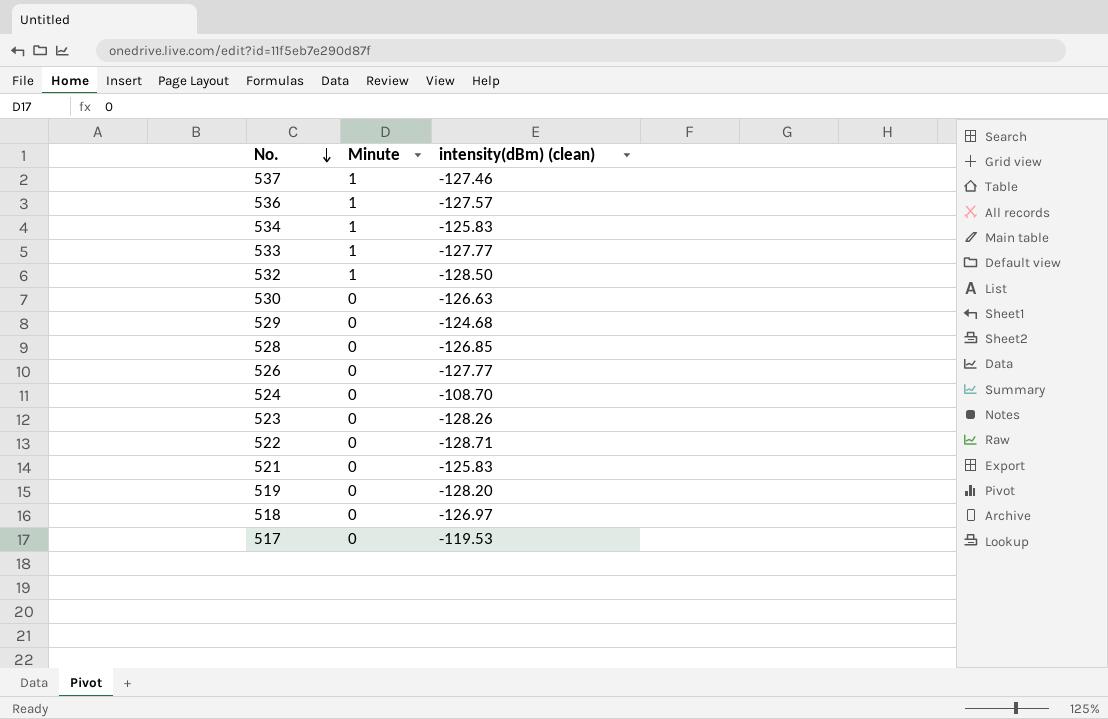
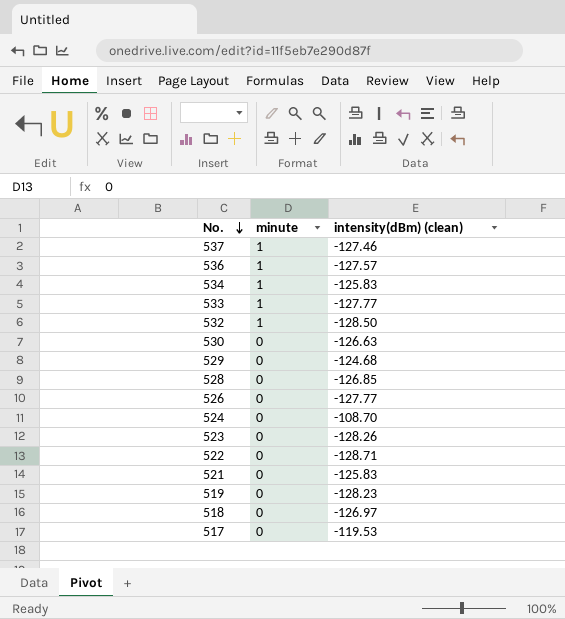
column name: Minute -> minute
519 | intensity(dBm) (clean): -128.20 -> -128.23

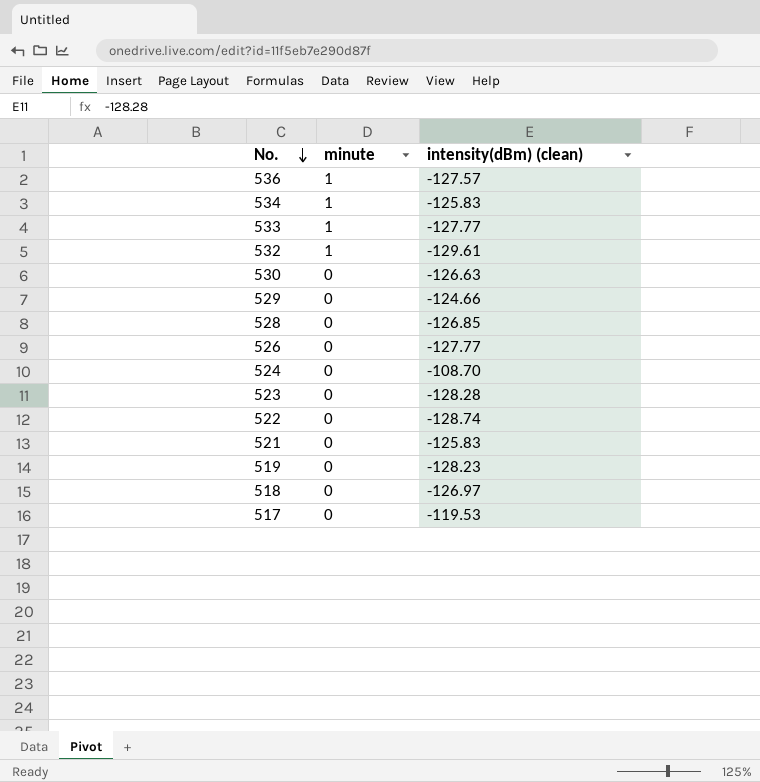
row 537: 1 | -127.46 -> none
532 | intensity(dBm) (clean): -128.50 -> -129.61
529 | intensity(dBm) (clean): -124.68 -> -124.66
523 | intensity(dBm) (clean): -128.26 -> -128.28
522 | intensity(dBm) (clean): -128.71 -> -128.74

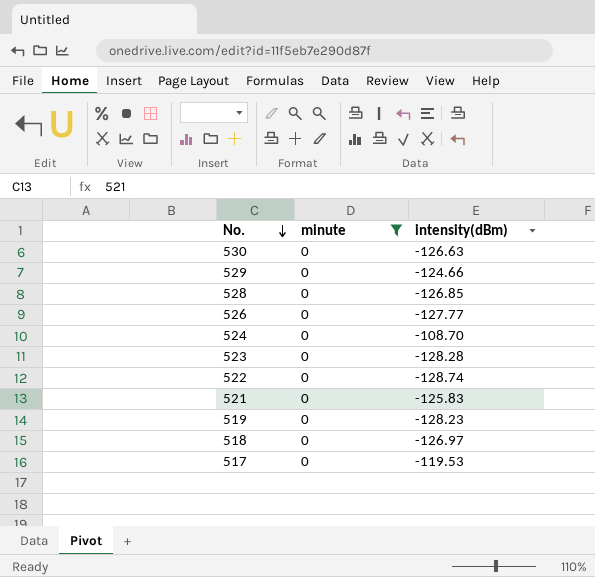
filter: none -> minute = 0
column name: intensity(dBm) (clean) -> intensity(dBm)

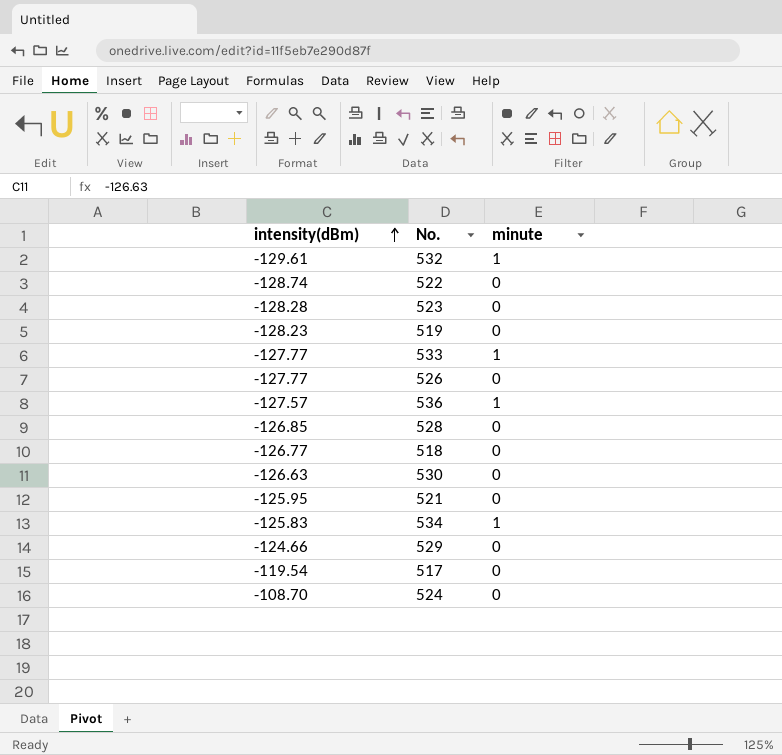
filter: minute = 0 -> none
row order: No. descending -> intensity(dBm) ascending
column intensity(dBm) | position: 3 -> 1
518 | intensity(dBm): -126.97 -> -126.77
521 | intensity(dBm): -125.83 -> -125.95
517 | intensity(dBm): -119.53 -> -119.54

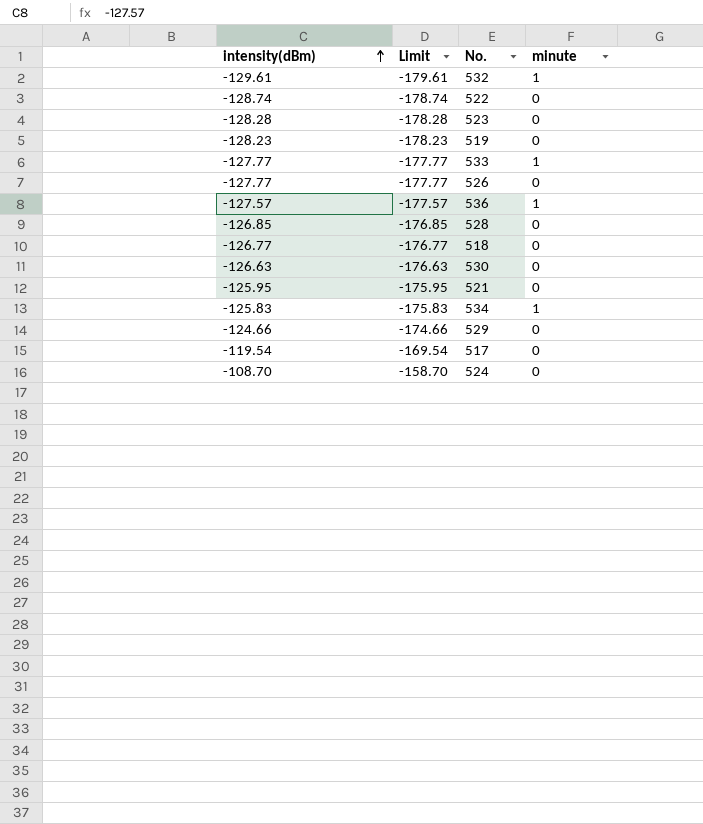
column Limit | formula: none -> [intensity(dBm)] - 50

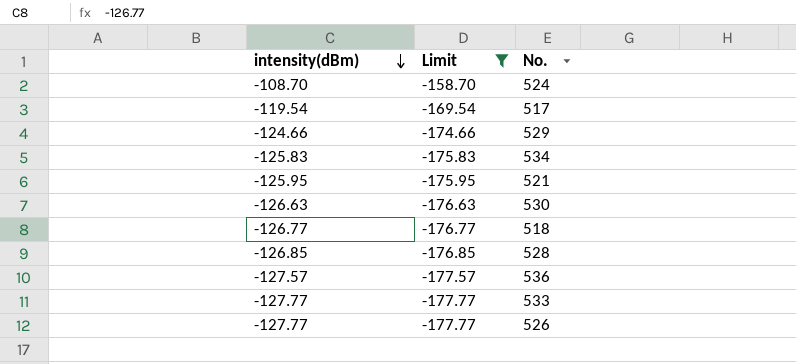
filter: none -> Limit >= -177.77
row order: intensity(dBm) ascending -> intensity(dBm) descending
column minute | position: 4 -> none

